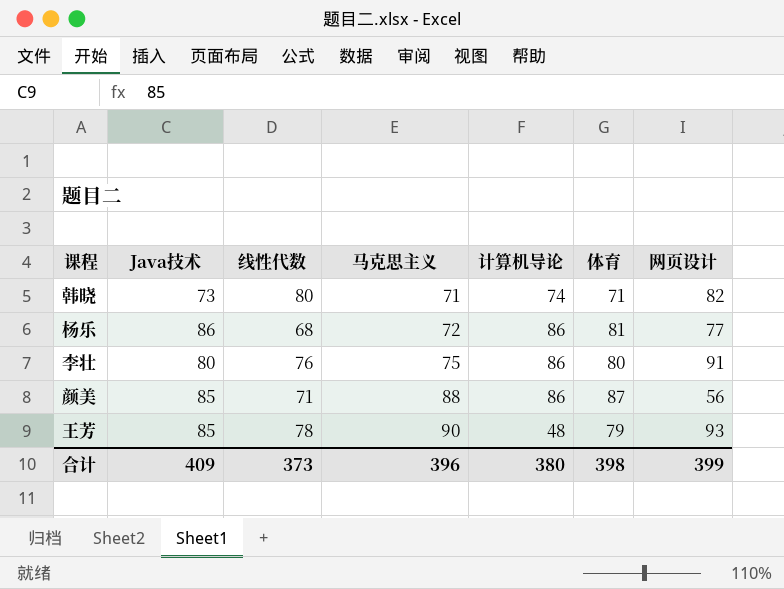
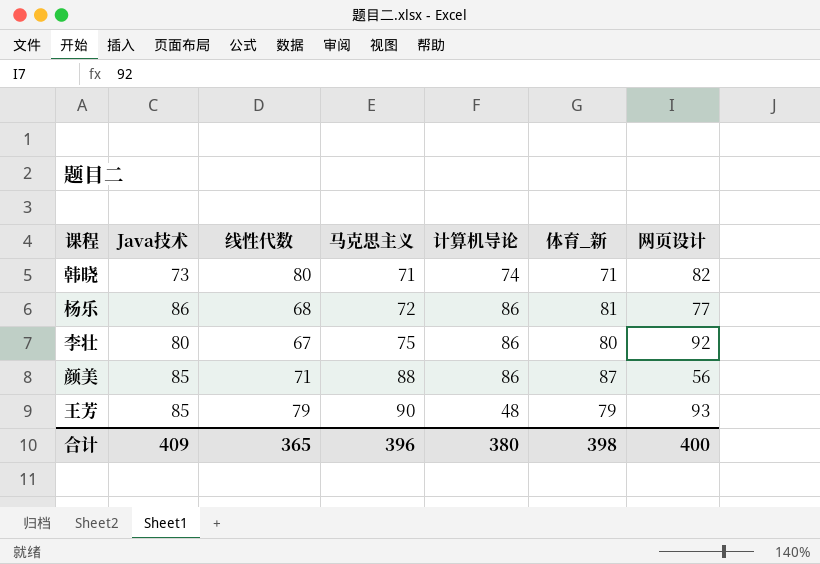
column name: 体育 -> 体育_新
李壮 | 线性代数: 76 -> 67
李壮 | 网页设计: 91 -> 92
王芳 | 线性代数: 78 -> 79
合计 | 线性代数: 373 -> 365
合计 | 网页设计: 399 -> 400

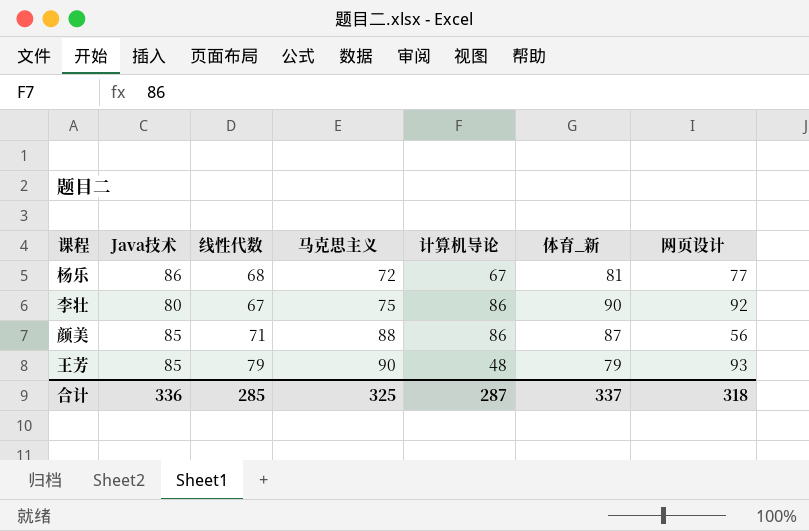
row 韩晓: 73 | 80 | 71 | 74 | 71 | 82 -> none
杨乐 | 计算机导论: 86 -> 67
李壮 | 体育_新: 80 -> 90
合计 | Java技术: 409 -> 336
合计 | 线性代数: 365 -> 285
合计 | 马克思主义: 396 -> 325
合计 | 计算机导论: 380 -> 287
合计 | 体育_新: 398 -> 337
合计 | 网页设计: 400 -> 318

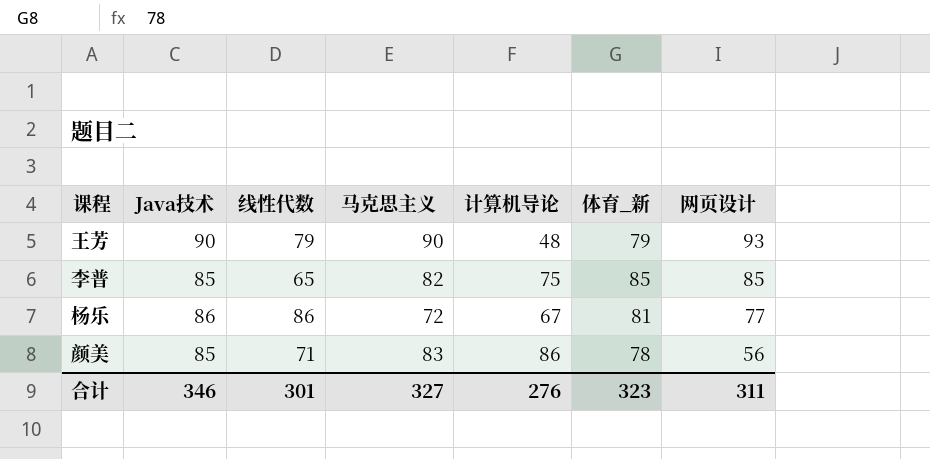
row order: 马克思主义 ascending -> 网页设计 descending
row 李壮: 80 | 67 | 75 | 86 | 90 | 92 -> none
王芳 | Java技术: 85 -> 90
row 李普: none -> 85 | 65 | 82 | 75 | 85 | 85
杨乐 | 线性代数: 68 -> 86
颜美 | 马克思主义: 88 -> 83
颜美 | 体育_新: 87 -> 78
合计 | Java技术: 336 -> 346
合计 | 线性代数: 285 -> 301
合计 | 马克思主义: 325 -> 327
合计 | 计算机导论: 287 -> 276
合计 | 体育_新: 337 -> 323
合计 | 网页设计: 318 -> 311

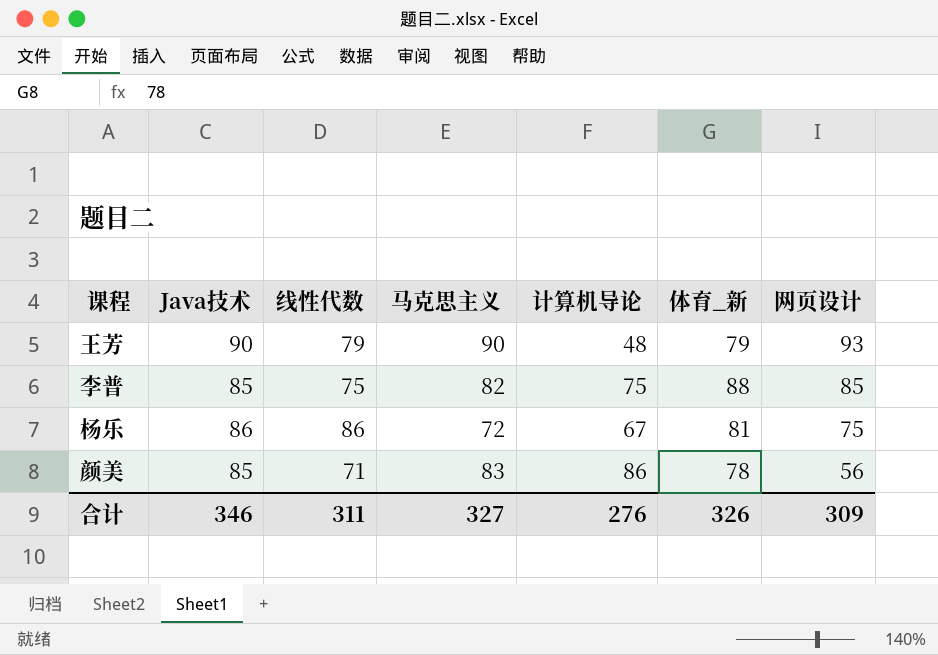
李普 | 线性代数: 65 -> 75
李普 | 体育_新: 85 -> 88
杨乐 | 网页设计: 77 -> 75
合计 | 线性代数: 301 -> 311
合计 | 体育_新: 323 -> 326
合计 | 网页设计: 311 -> 309

